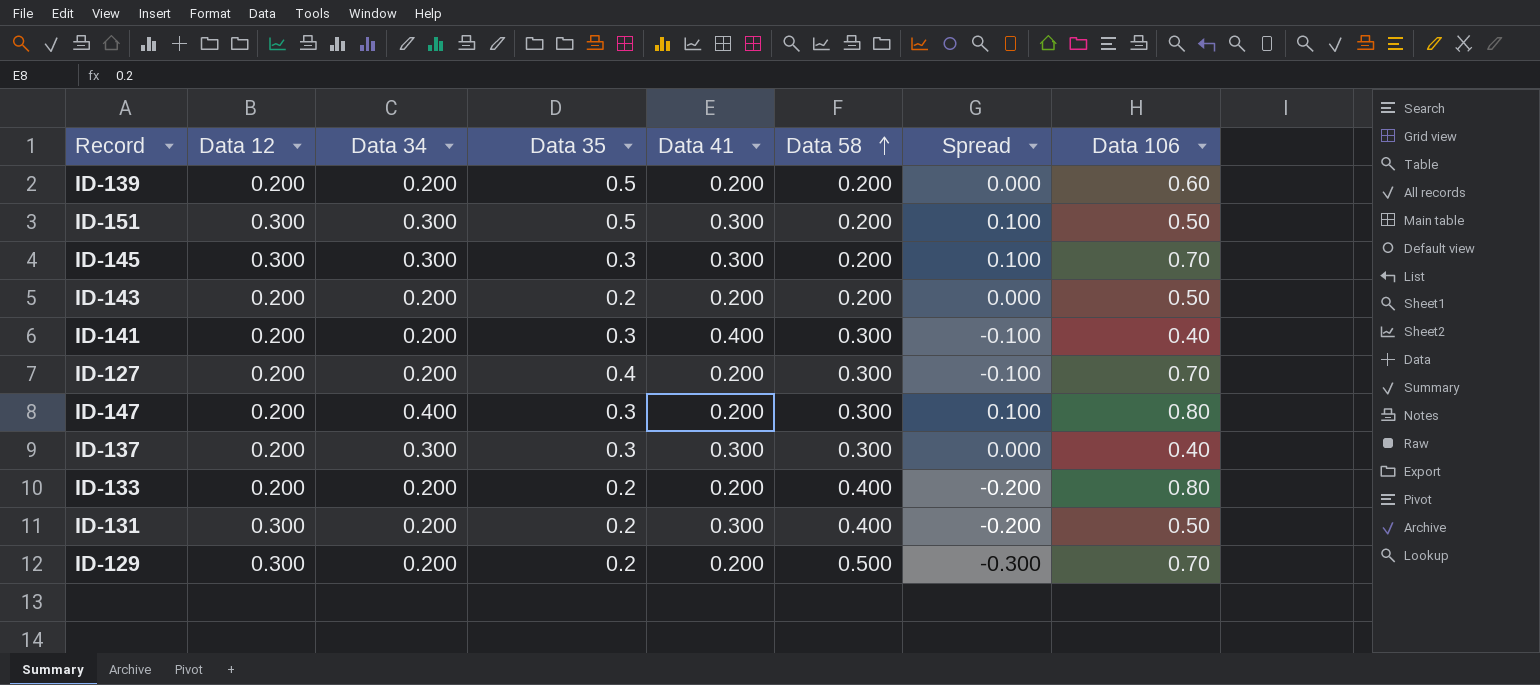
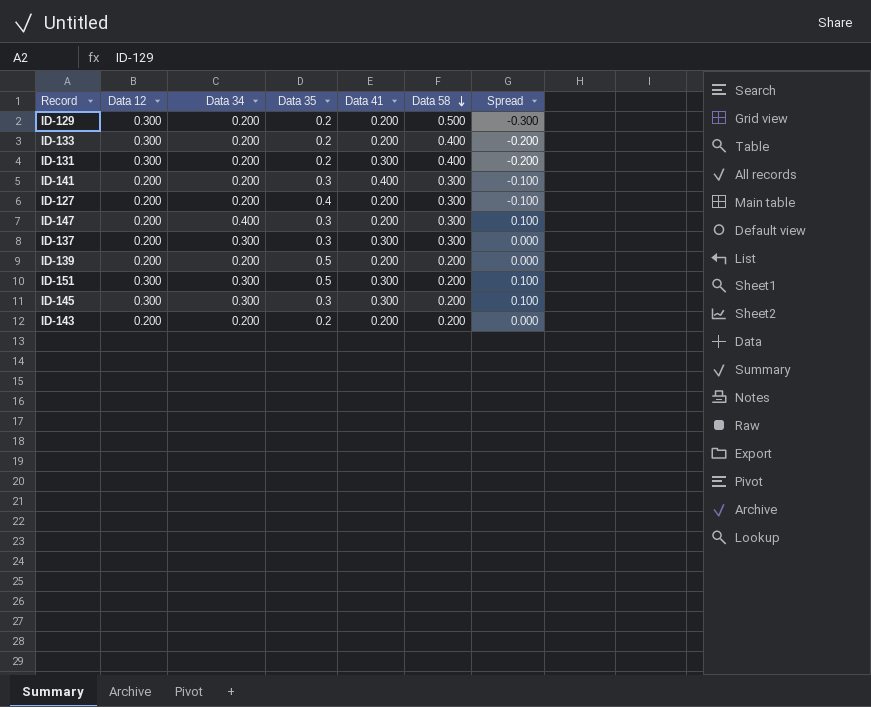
row order: Data 58 ascending -> Data 58 descending
column Data 106 | position: 8 -> none
ID-133 | Data 12: 0.200 -> 0.300

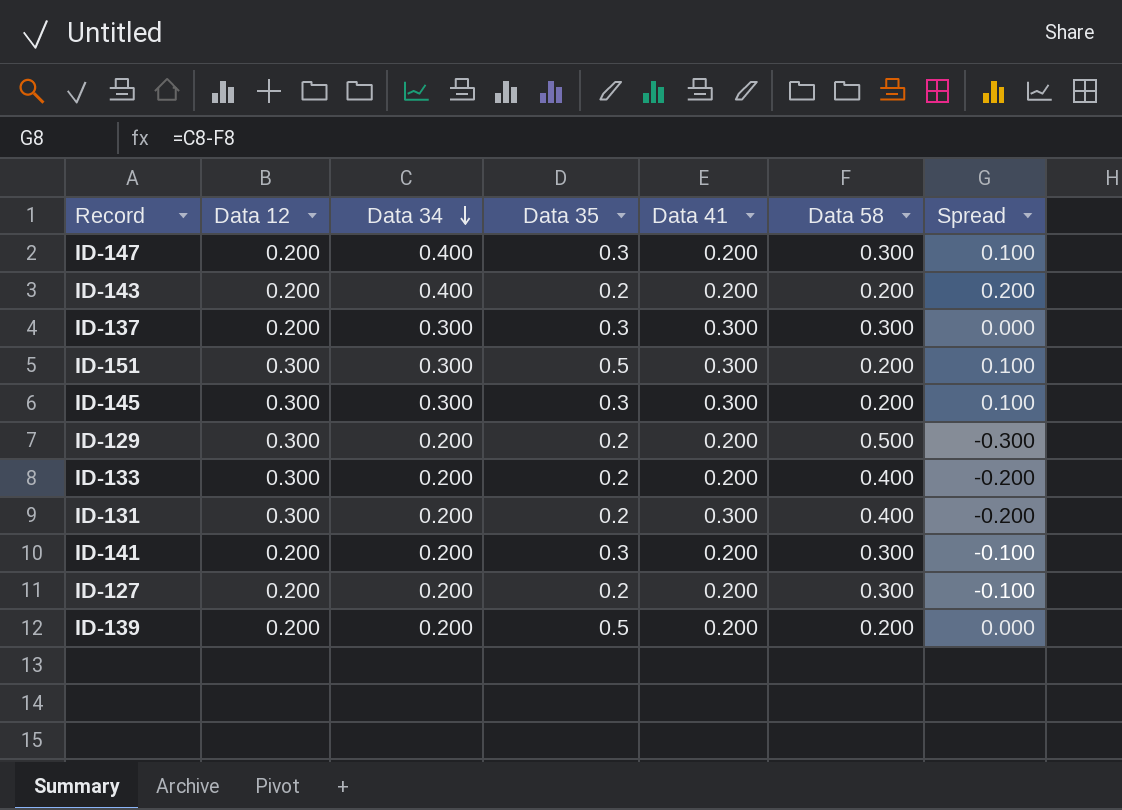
row order: Data 58 descending -> Data 34 descending
ID-143 | Data 34: 0.200 -> 0.400
ID-143 | Spread: 0.000 -> 0.200
ID-141 | Data 41: 0.400 -> 0.200
ID-127 | Data 35: 0.4 -> 0.2

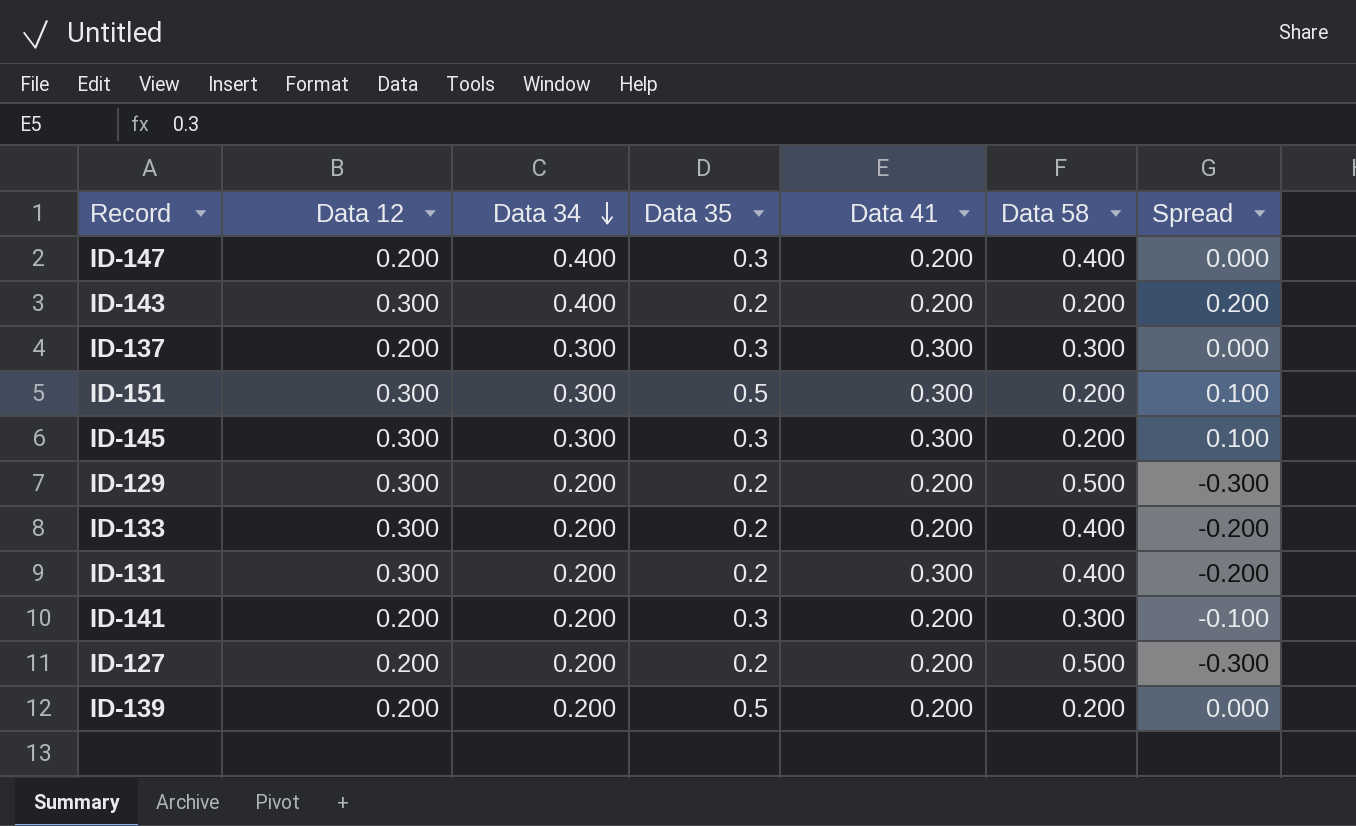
ID-147 | Data 58: 0.300 -> 0.400
ID-147 | Spread: 0.100 -> 0.000
ID-143 | Data 12: 0.200 -> 0.300
ID-127 | Data 58: 0.300 -> 0.500
ID-127 | Spread: -0.100 -> -0.300

